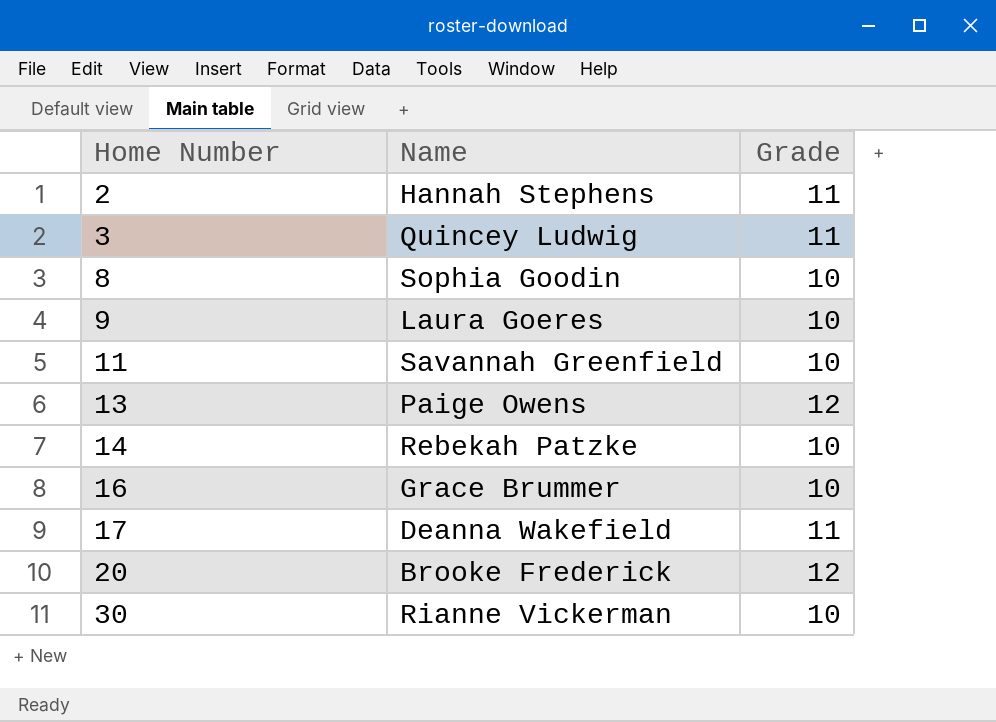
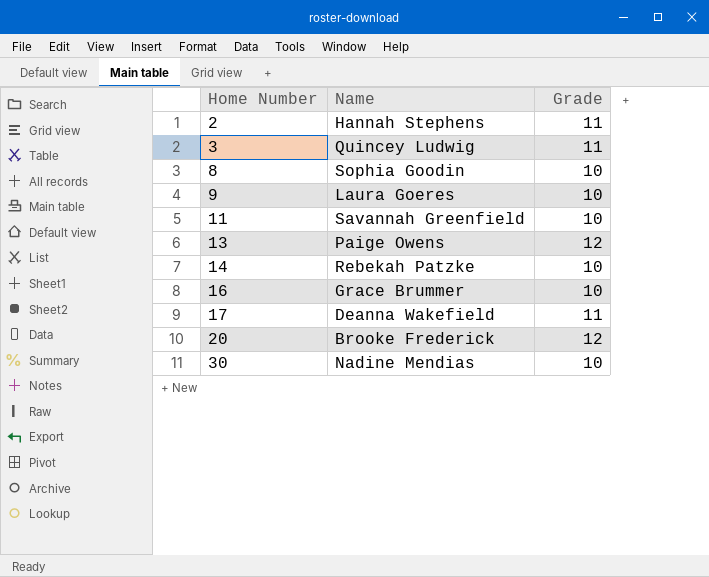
30 | Name: Rianne Vickerman -> Nadine Mendias

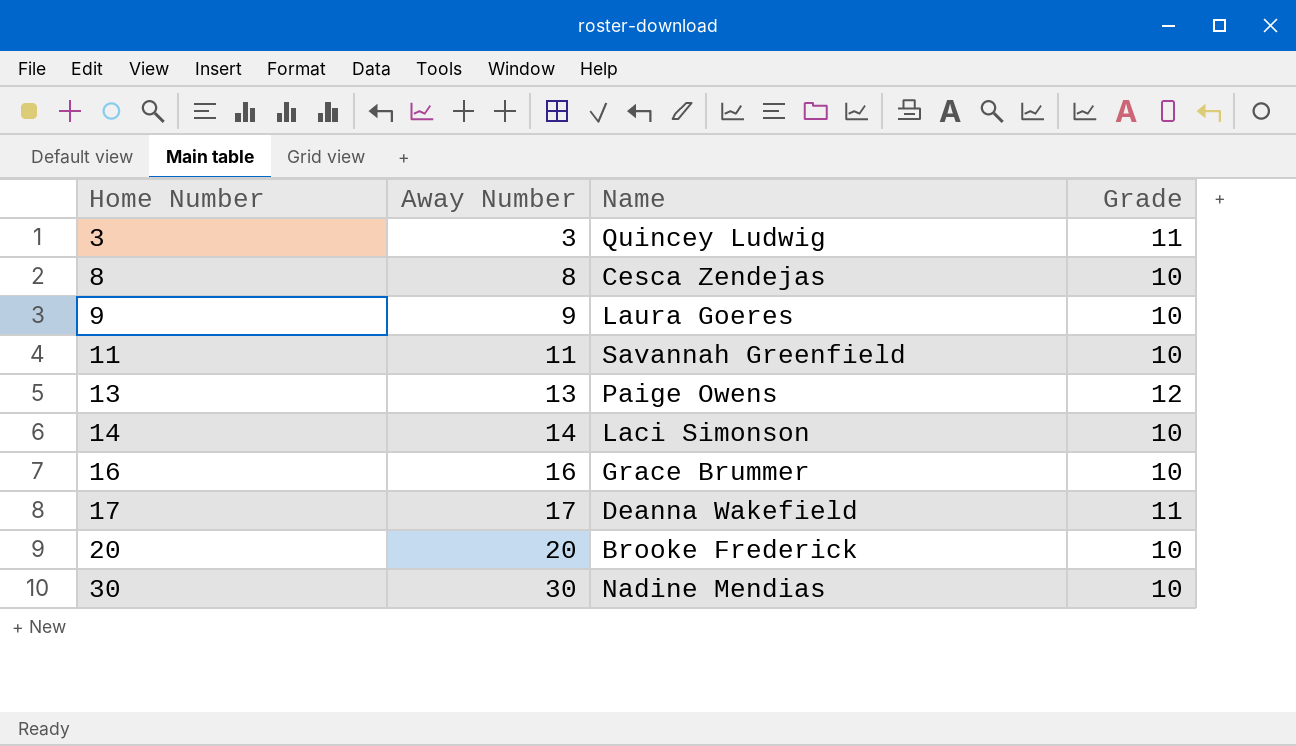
column Away Number | position: none -> 2
row 2: Hannah Stephens | 11 -> none
8 | Name: Sophia Goodin -> Cesca Zendejas
14 | Name: Rebekah Patzke -> Laci Simonson
20 | Grade: 12 -> 10

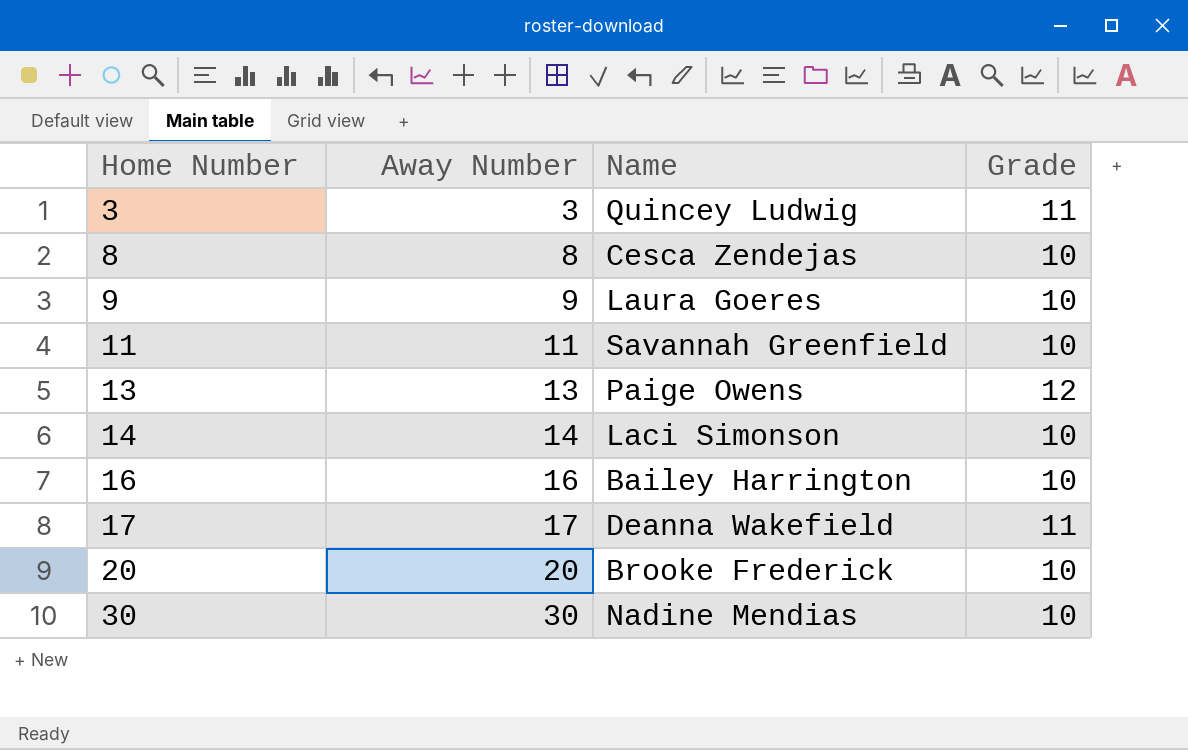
16 | Name: Grace Brummer -> Bailey Harrington

